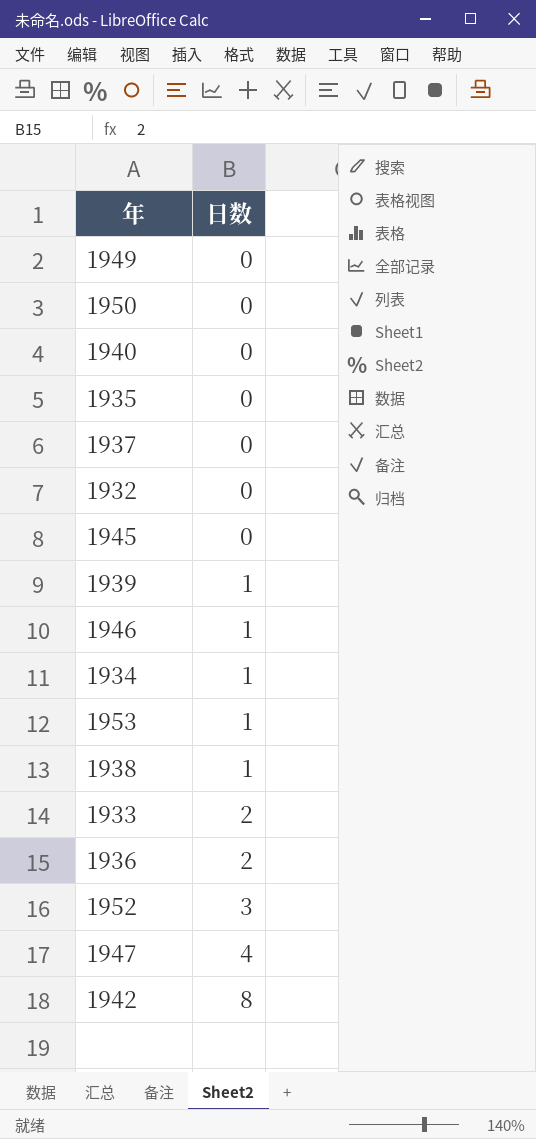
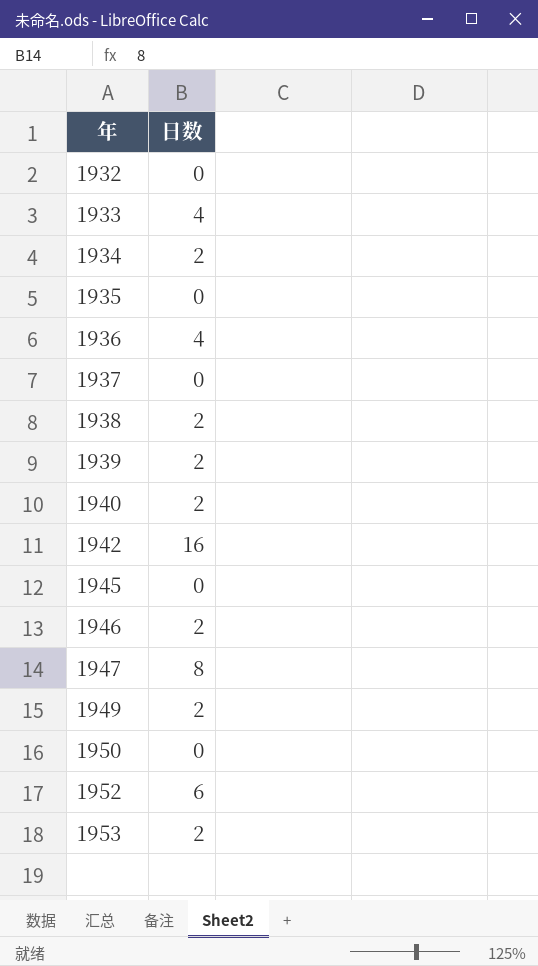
row order: 日数 ascending -> 年 ascending
1933 | 日数: 2 -> 4
1934 | 日数: 1 -> 2
1936 | 日数: 2 -> 4
1938 | 日数: 1 -> 2
1939 | 日数: 1 -> 2
1940 | 日数: 0 -> 2
1942 | 日数: 8 -> 16
1946 | 日数: 1 -> 2
1947 | 日数: 4 -> 8
1949 | 日数: 0 -> 2
1952 | 日数: 3 -> 6
1953 | 日数: 1 -> 2

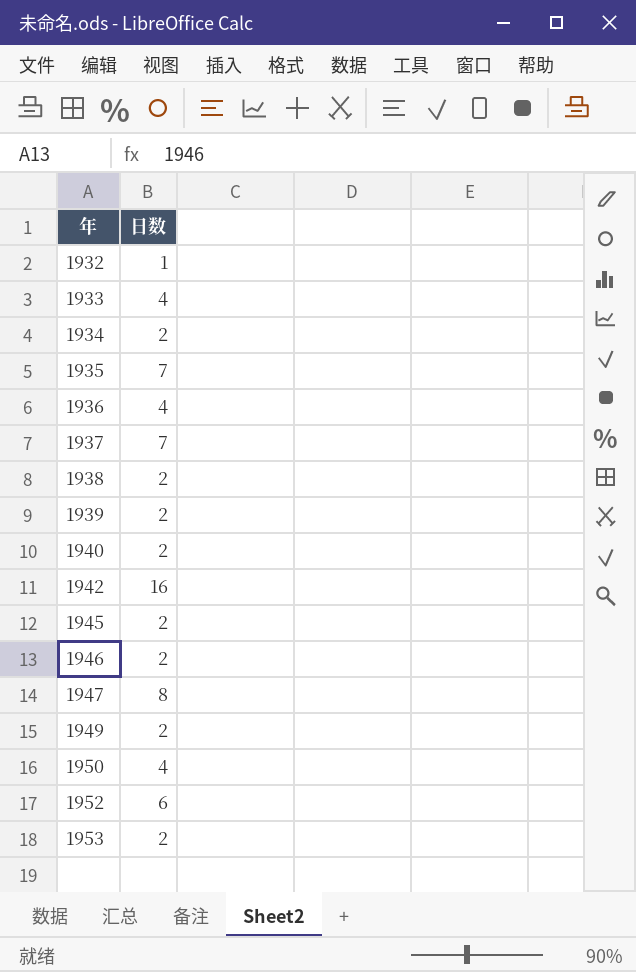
1932 | 日数: 0 -> 1
1935 | 日数: 0 -> 7
1937 | 日数: 0 -> 7
1945 | 日数: 0 -> 2
1950 | 日数: 0 -> 4

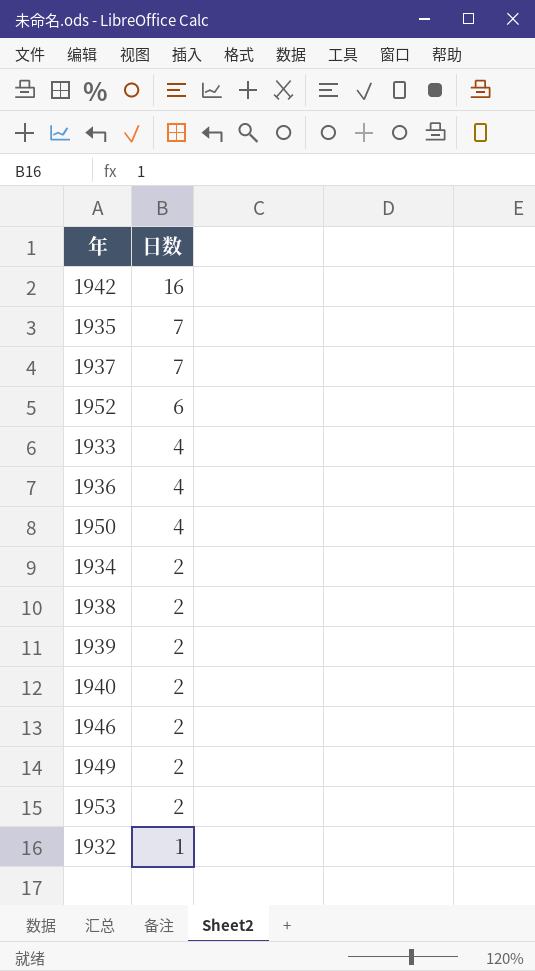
row order: 年 ascending -> 日数 descending
row 1945: 2 -> none
row 1947: 8 -> none

